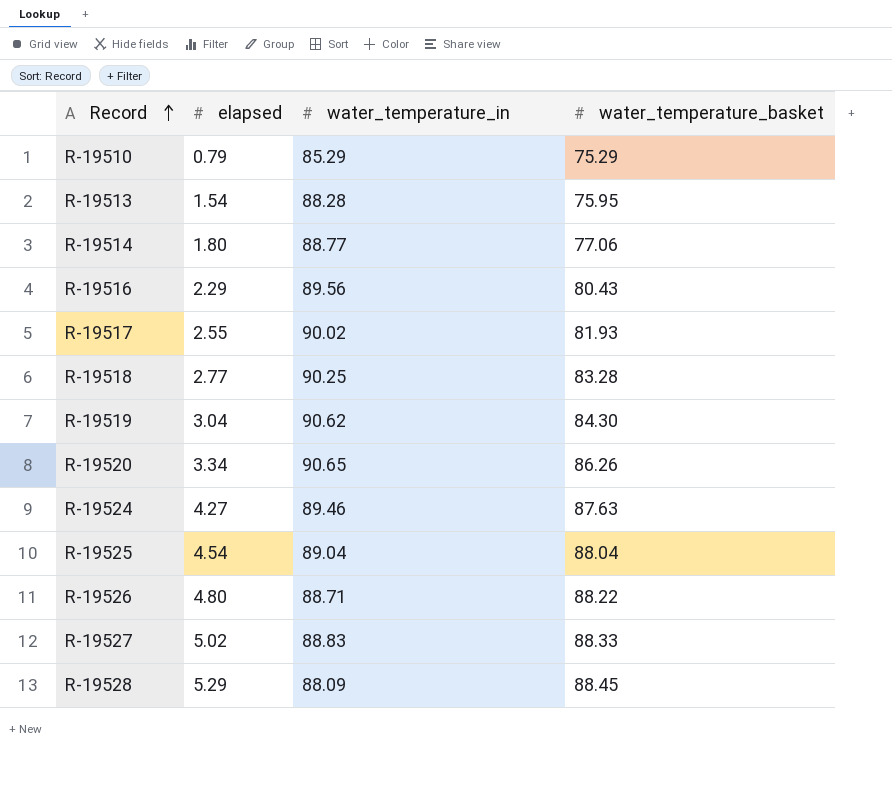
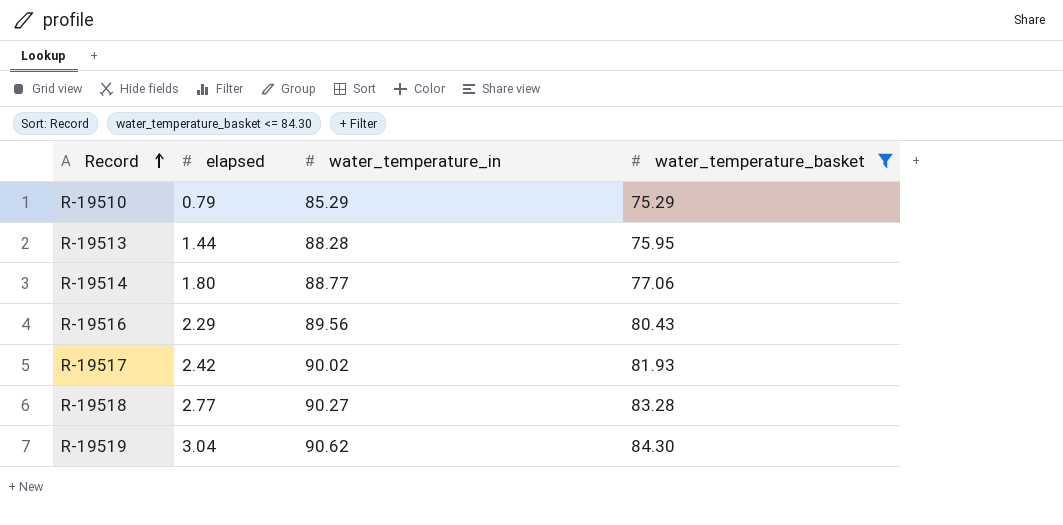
filter: none -> water_temperature_basket <= 84.30
R-19513 | elapsed: 1.54 -> 1.44
R-19517 | elapsed: 2.55 -> 2.42
R-19518 | water_temperature_in: 90.25 -> 90.27

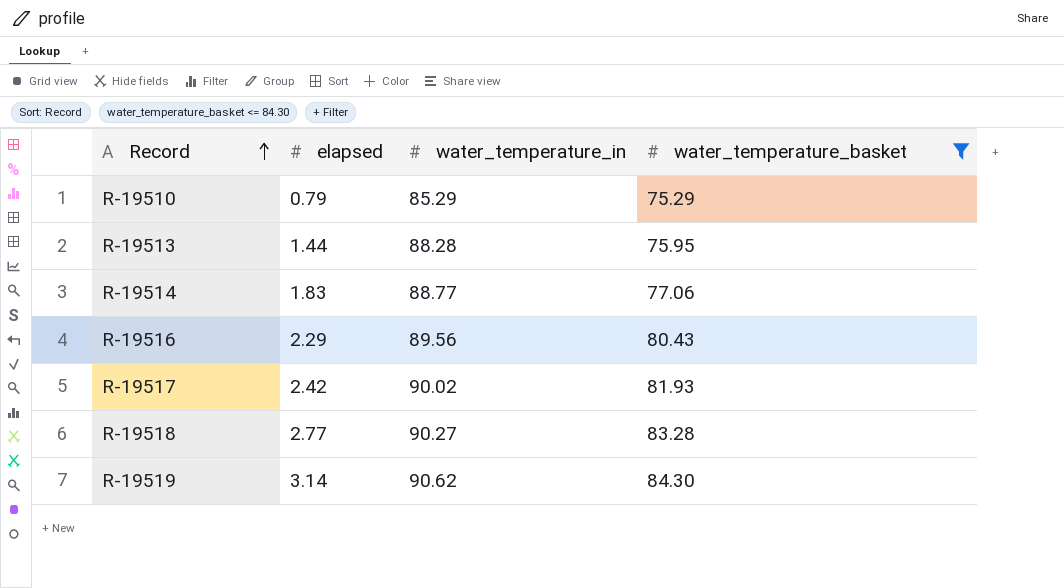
R-19514 | elapsed: 1.80 -> 1.83
R-19519 | elapsed: 3.04 -> 3.14

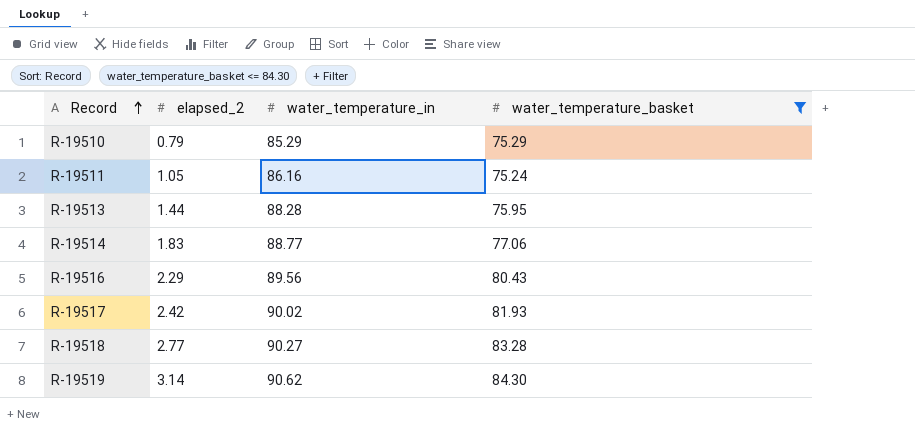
column name: elapsed -> elapsed_2
row R-19511: none -> 1.05 | 86.16 | 75.24

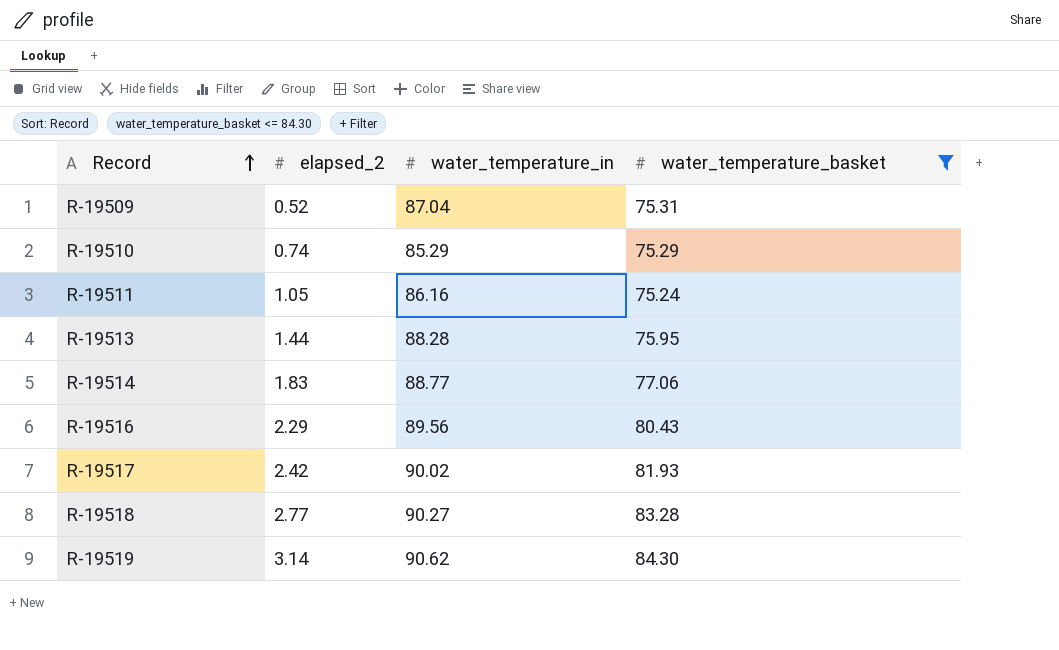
row R-19509: none -> 0.52 | 87.04 | 75.31
R-19510 | elapsed_2: 0.79 -> 0.74

